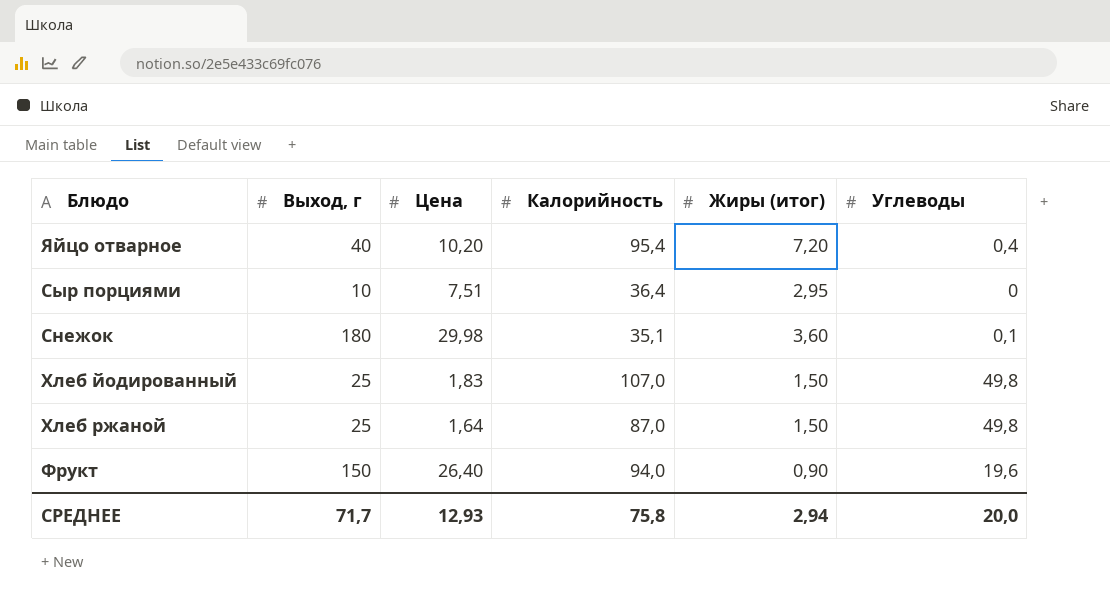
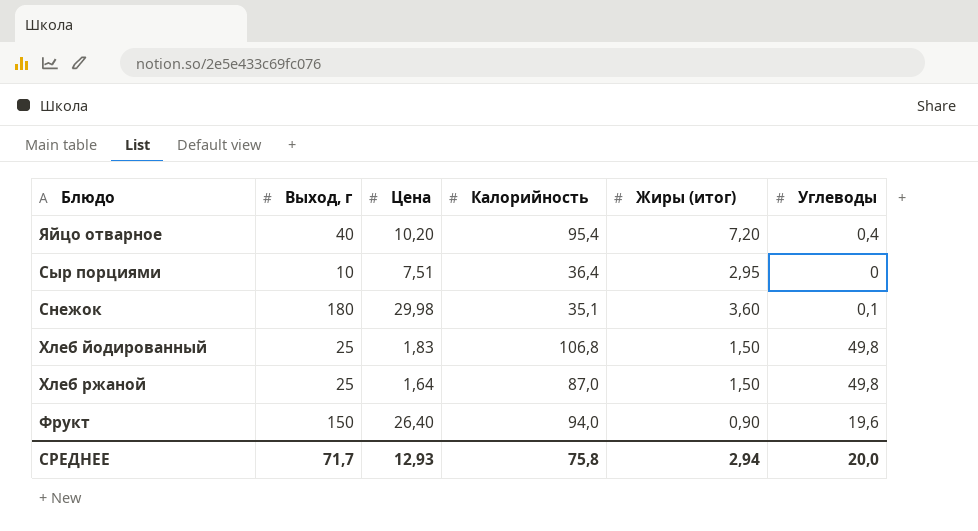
Хлеб йодированный | Калорийность: 107,0 -> 106,8

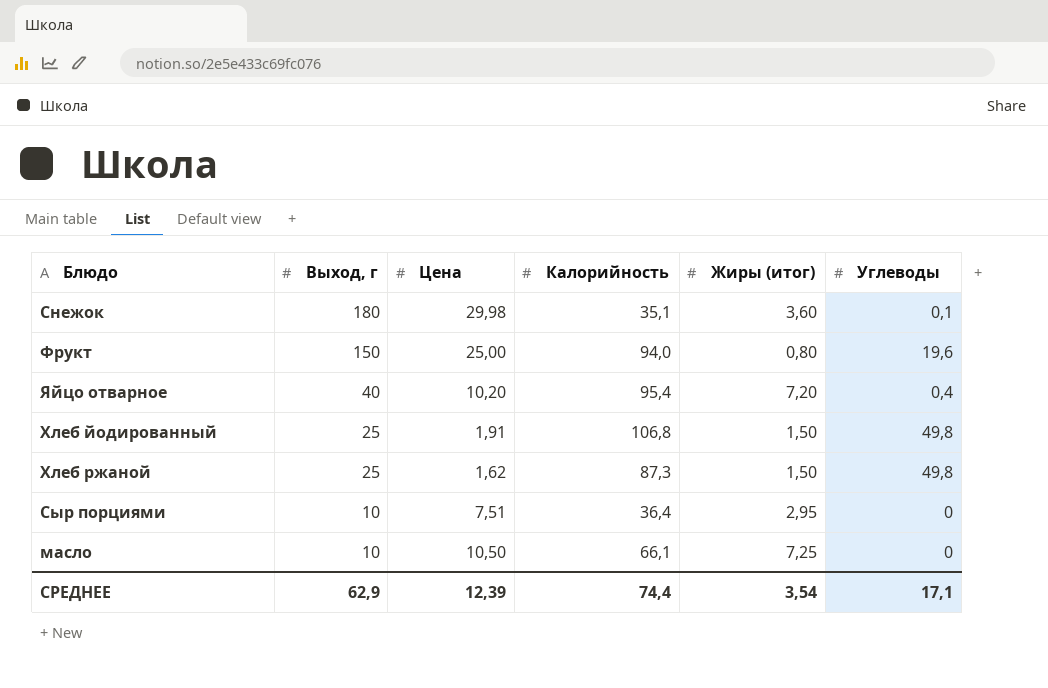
row order: none -> Выход, г descending
Фрукт | Цена: 26,40 -> 25,00
Фрукт | Жиры (итог): 0,90 -> 0,80
Хлеб йодированный | Цена: 1,83 -> 1,91
Хлеб ржаной | Цена: 1,64 -> 1,62
Хлеб ржаной | Калорийность: 87,0 -> 87,3
row масло: none -> 10 | 10,50 | 66,1 | 7,25 | 0
СРЕДНЕЕ | Выход, г: 71,7 -> 62,9
СРЕДНЕЕ | Цена: 12,93 -> 12,39
СРЕДНЕЕ | Калорийность: 75,8 -> 74,4
СРЕДНЕЕ | Жиры (итог): 2,94 -> 3,54
СРЕДНЕЕ | Углеводы: 20,0 -> 17,1

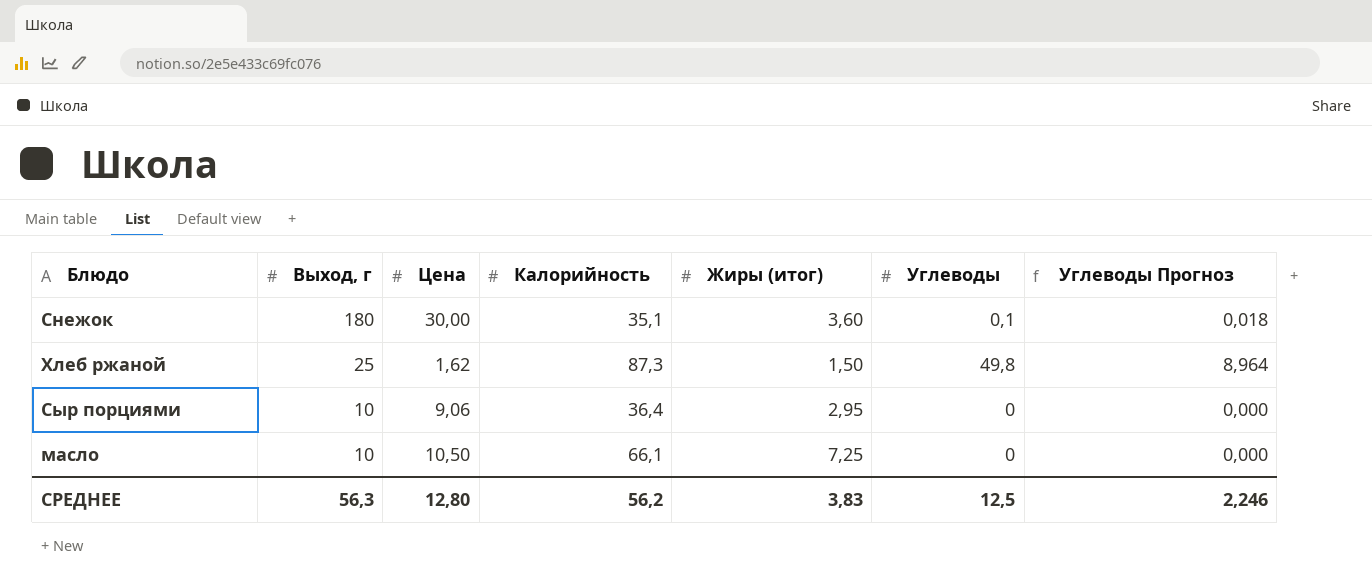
column Углеводы Прогноз | formula: none -> [Углеводы] * 0,18
row Фрукт: 150 | 25,00 | 94,0 | 0,80 | 19,6 -> none
row Яйцо отварное: 40 | 10,20 | 95,4 | 7,20 | 0,4 -> none
row Хлеб йодированный: 25 | 1,91 | 106,8 | 1,50 | 49,8 -> none
Снежок | Цена: 29,98 -> 30,00
Сыр порциями | Цена: 7,51 -> 9,06
СРЕДНЕЕ | Выход, г: 62,9 -> 56,3
СРЕДНЕЕ | Цена: 12,39 -> 12,80
СРЕДНЕЕ | Калорийность: 74,4 -> 56,2
СРЕДНЕЕ | Жиры (итог): 3,54 -> 3,83
СРЕДНЕЕ | Углеводы: 17,1 -> 12,5

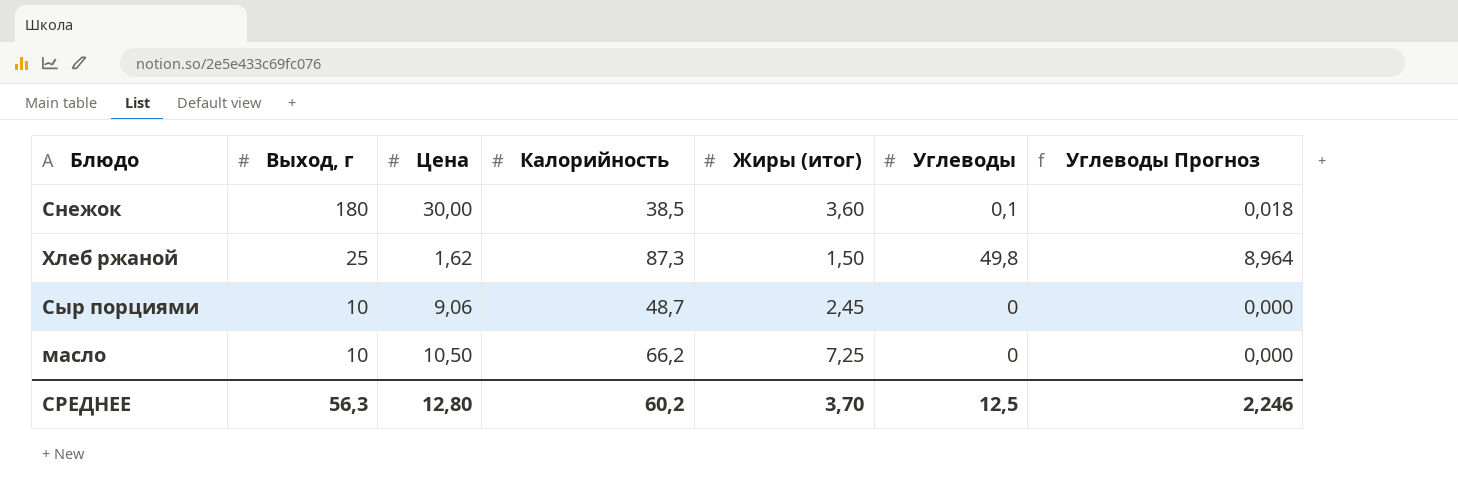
Снежок | Калорийность: 35,1 -> 38,5
Сыр порциями | Калорийность: 36,4 -> 48,7
Сыр порциями | Жиры (итог): 2,95 -> 2,45
масло | Калорийность: 66,1 -> 66,2
СРЕДНЕЕ | Калорийность: 56,2 -> 60,2
СРЕДНЕЕ | Жиры (итог): 3,83 -> 3,70

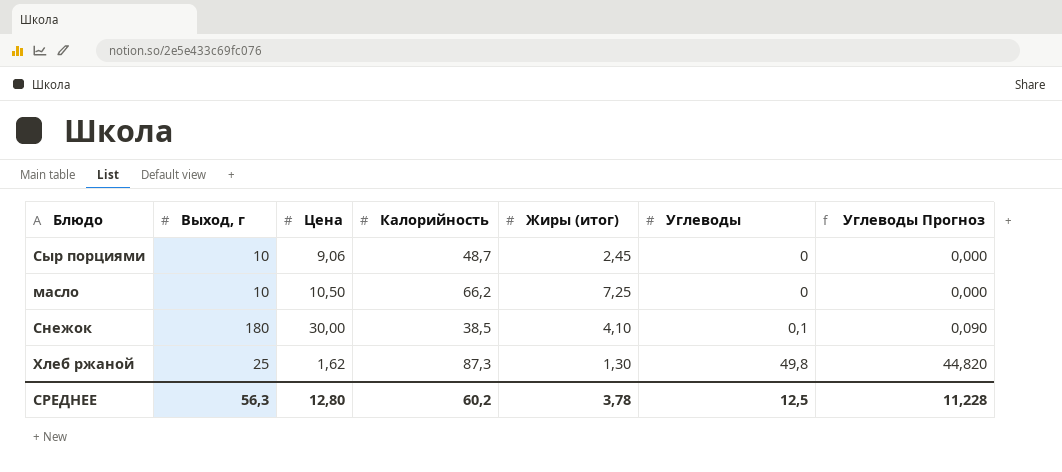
row order: Выход, г descending -> Углеводы ascending
column Углеводы Прогноз | formula: [Углеводы] * 0,18 -> [Углеводы] * 0,9
Снежок | Жиры (итог): 3,60 -> 4,10
Хлеб ржаной | Жиры (итог): 1,50 -> 1,30
СРЕДНЕЕ | Жиры (итог): 3,70 -> 3,78
СРЕДНЕЕ | Углеводы Прогноз: 2,246 -> 11,228

